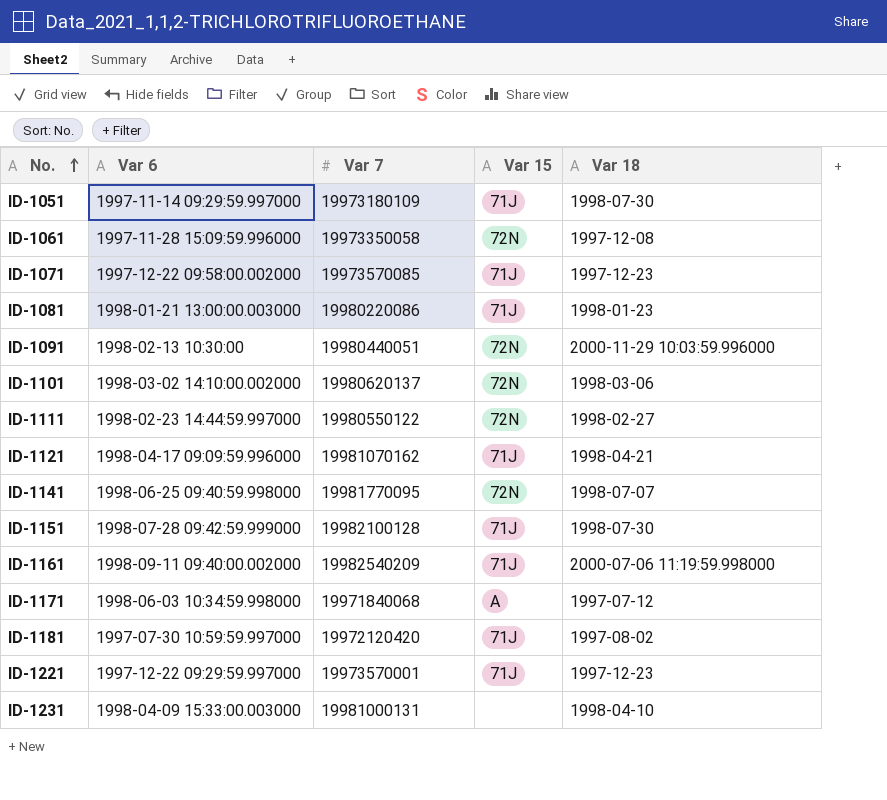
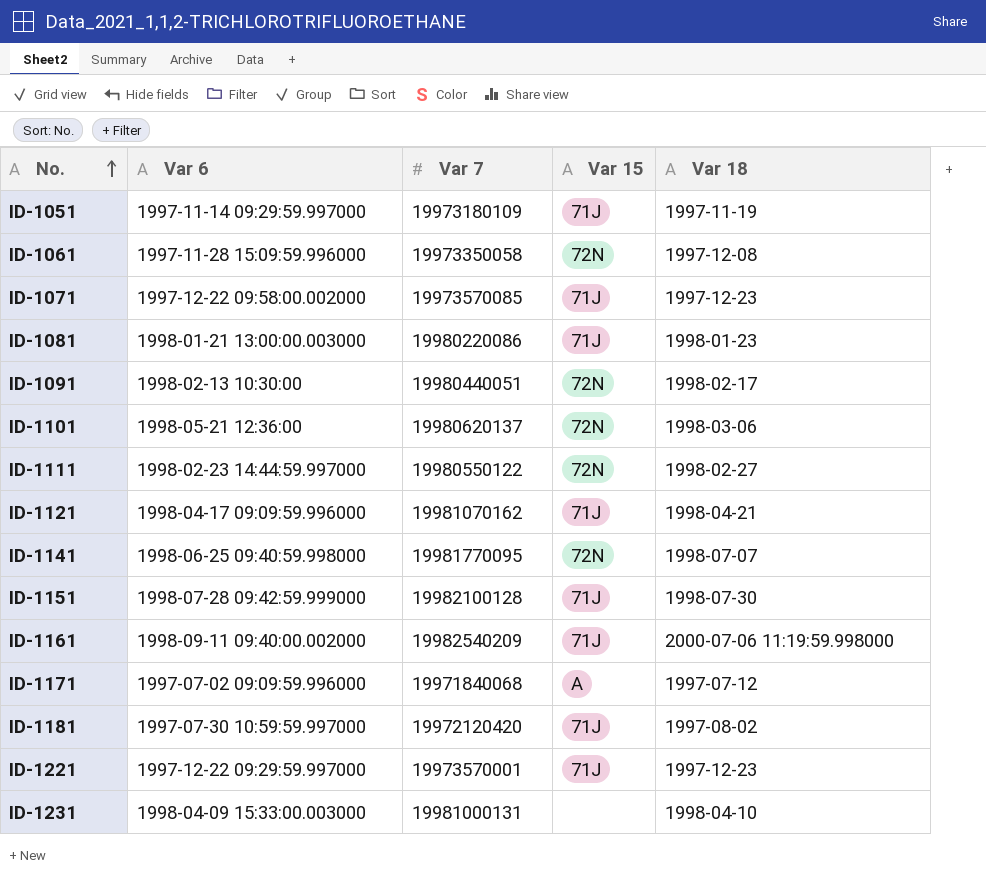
ID-1051 | Var 18: 1998-07-30 -> 1997-11-19
ID-1091 | Var 18: 2000-11-29 10:03:59.996000 -> 1998-02-17
ID-1101 | Var 6: 1998-03-02 14:10:00.002000 -> 1998-05-21 12:36:00
ID-1171 | Var 6: 1998-06-03 10:34:59.998000 -> 1997-07-02 09:09:59.996000

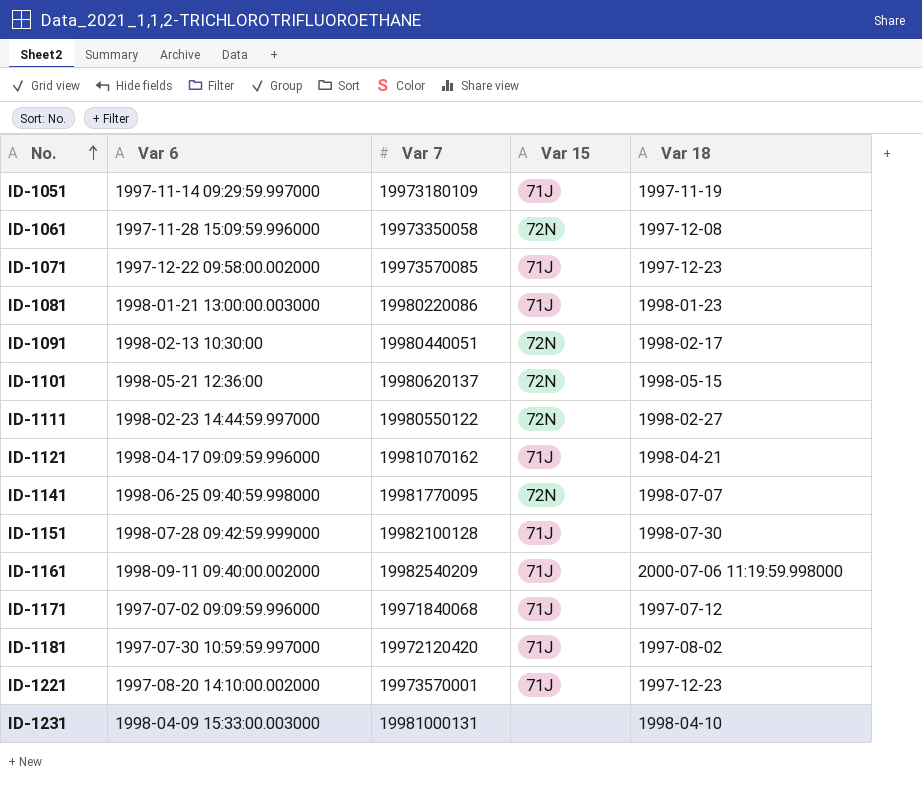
ID-1101 | Var 18: 1998-03-06 -> 1998-05-15
ID-1171 | Var 15: A -> 71J
ID-1221 | Var 6: 1997-12-22 09:29:59.997000 -> 1997-08-20 14:10:00.002000

